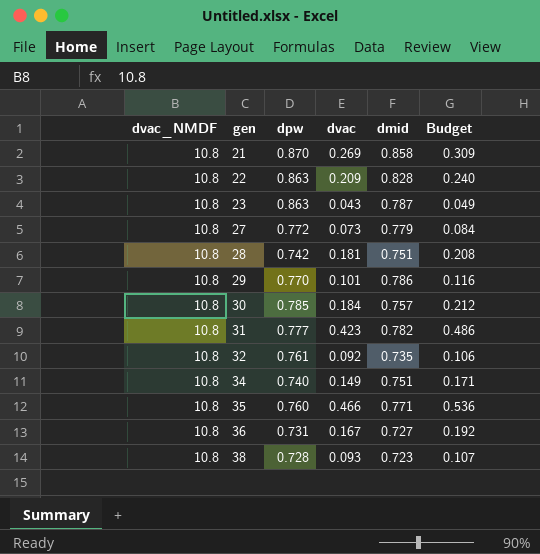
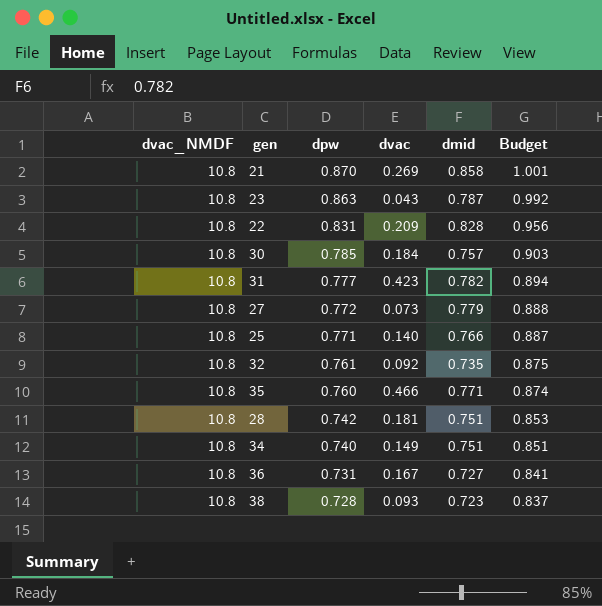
row order: gen ascending -> dpw descending
column Budget | formula: [dvac] * 1.15 -> [dpw] * 1.15
row 29: 10.8 | 0.770 | 0.101 | 0.786 | 0.116 -> none
22 | dpw: 0.863 -> 0.831
row 25: none -> 10.8 | 0.771 | 0.140 | 0.766 | 0.887

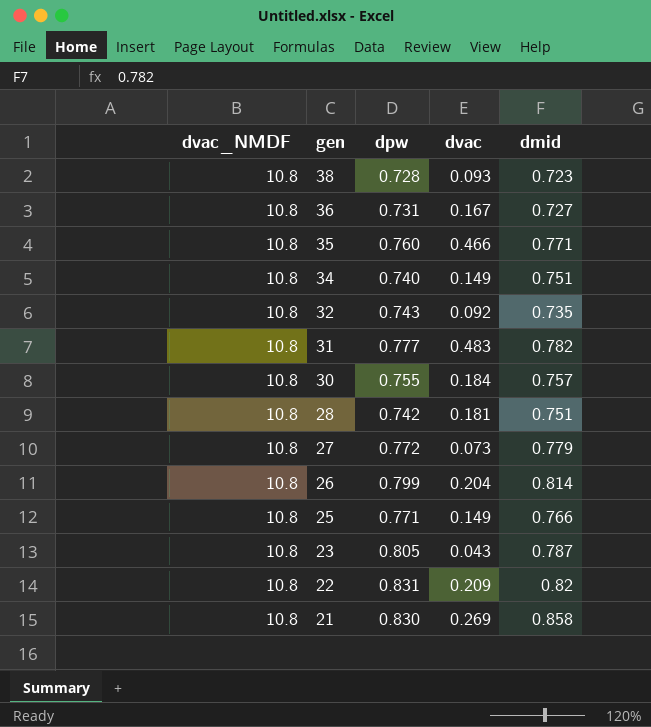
row order: dpw descending -> gen descending
column Budget | formula: [dpw] * 1.15 -> none
32 | dpw: 0.761 -> 0.743
31 | dvac: 0.423 -> 0.483
30 | dpw: 0.785 -> 0.755
row 26: none -> 10.8 | 0.799 | 0.204 | 0.814
25 | dvac: 0.140 -> 0.149
23 | dpw: 0.863 -> 0.805
22 | dmid: 0.828 -> 0.82
21 | dpw: 0.870 -> 0.830

